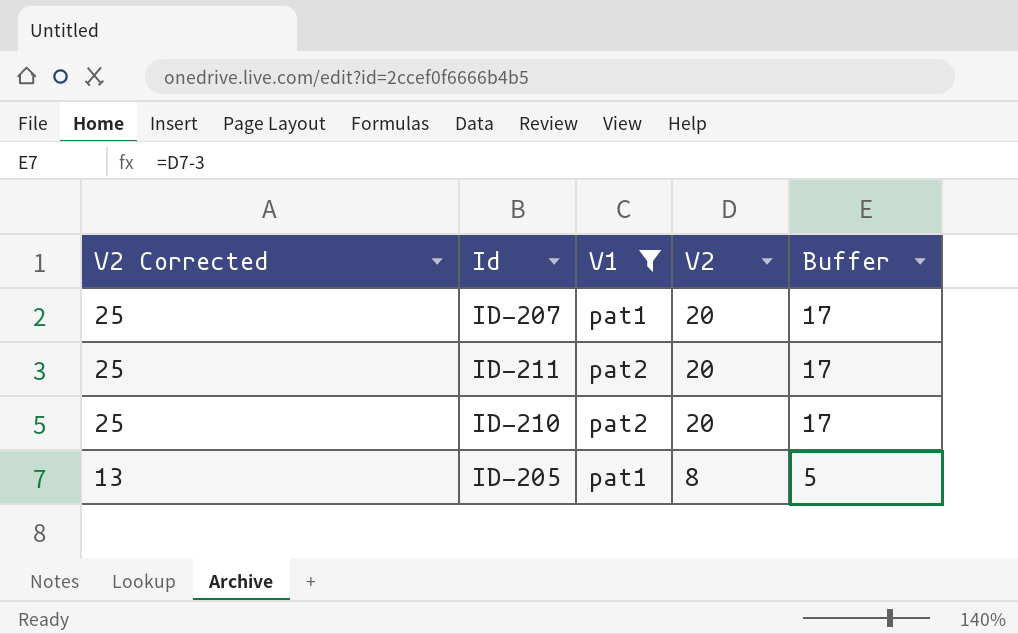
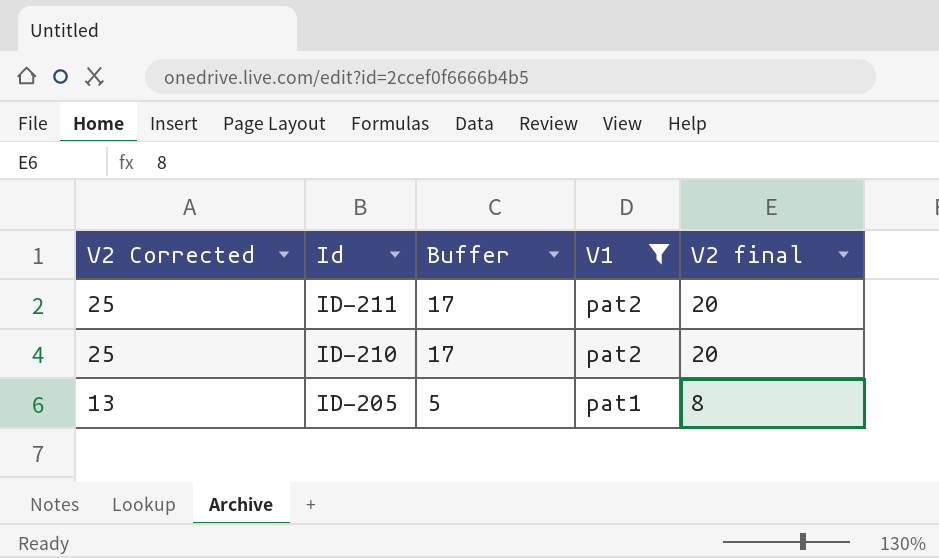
column Buffer | position: 5 -> 3
column name: V2 -> V2 final
row ID-207: 25 | pat1 | 20 | 17 -> none

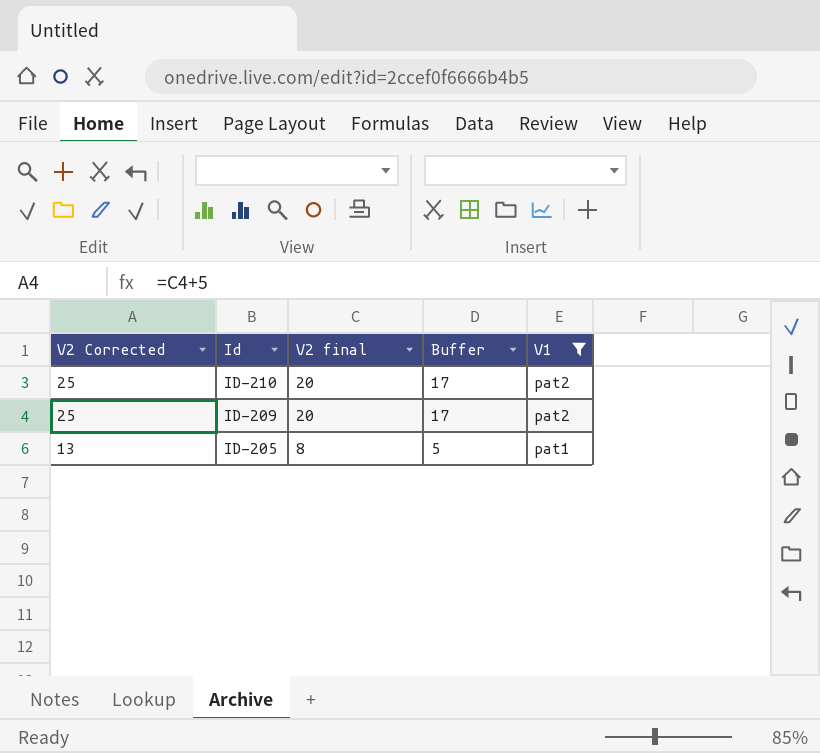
column V2 final | position: 5 -> 3
row ID-211: 25 | 17 | pat2 | 20 -> none
row ID-209: none -> 25 | 20 | 17 | pat2

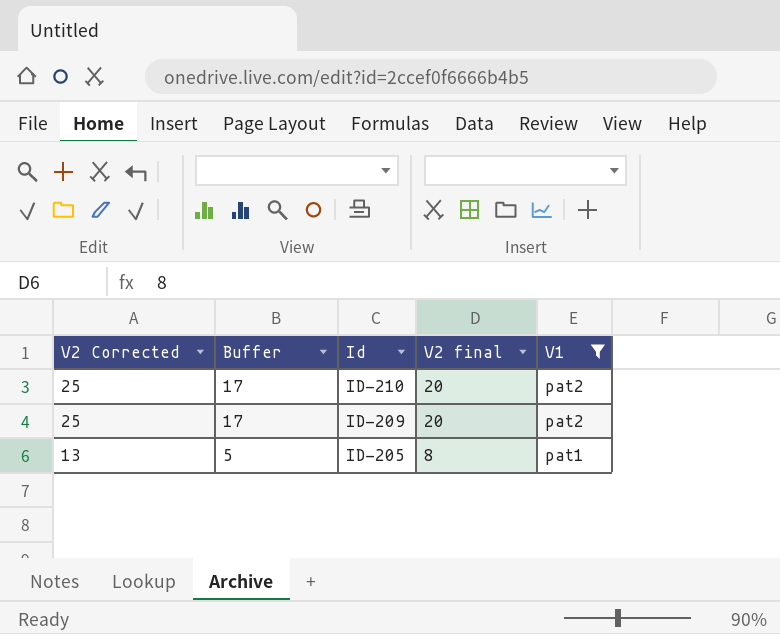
column Buffer | position: 4 -> 2

